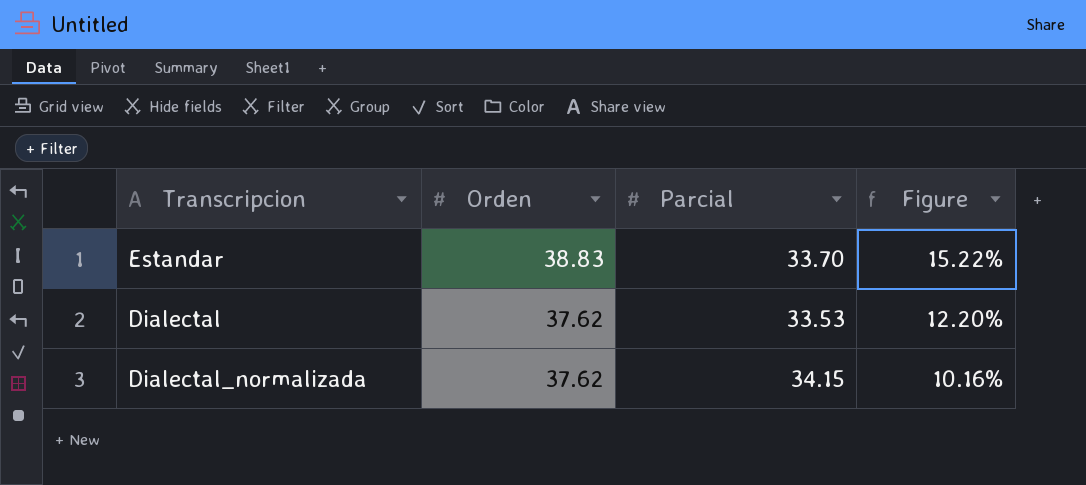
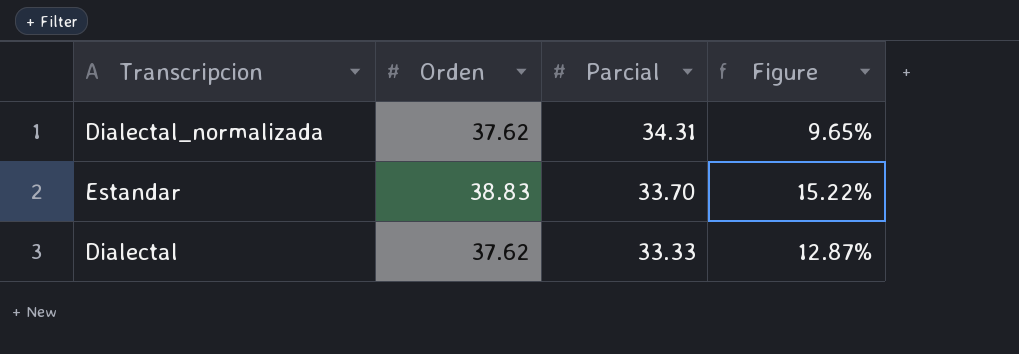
row order: Orden descending -> Parcial descending
Dialectal_normalizada | Parcial: 34.15 -> 34.31
Dialectal_normalizada | Figure: 10.16% -> 9.65%
Dialectal | Parcial: 33.53 -> 33.33
Dialectal | Figure: 12.20% -> 12.87%

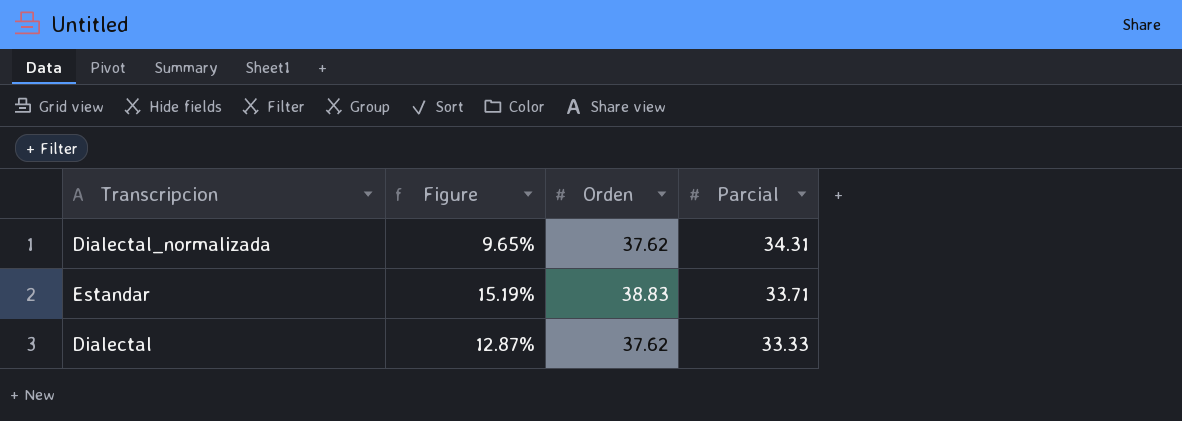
column Figure | position: 4 -> 2
Estandar | Figure: 15.22% -> 15.19%
Estandar | Parcial: 33.70 -> 33.71

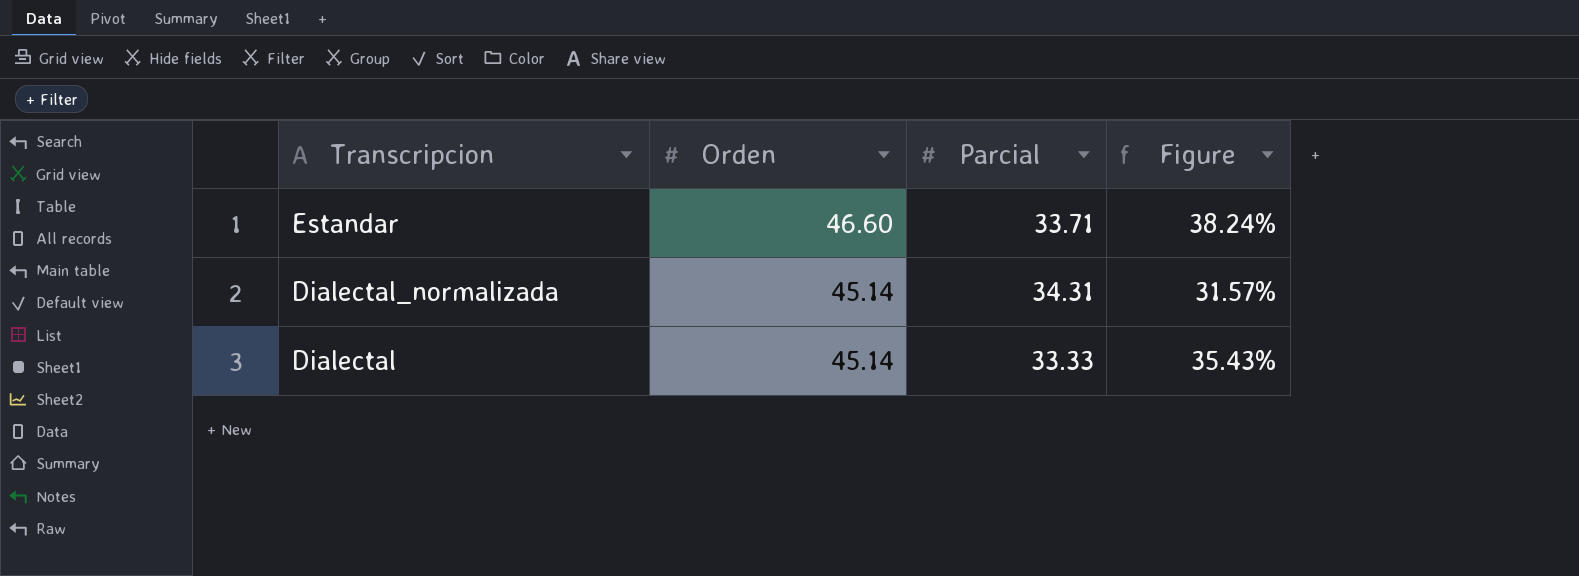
row order: Parcial descending -> Transcripcion descending
column Figure | position: 2 -> 4
Estandar | Orden: 38.83 -> 46.60
Estandar | Figure: 15.19% -> 38.24%
Dialectal_normalizada | Orden: 37.62 -> 45.14
Dialectal_normalizada | Figure: 9.65% -> 31.57%
Dialectal | Orden: 37.62 -> 45.14
Dialectal | Figure: 12.87% -> 35.43%

